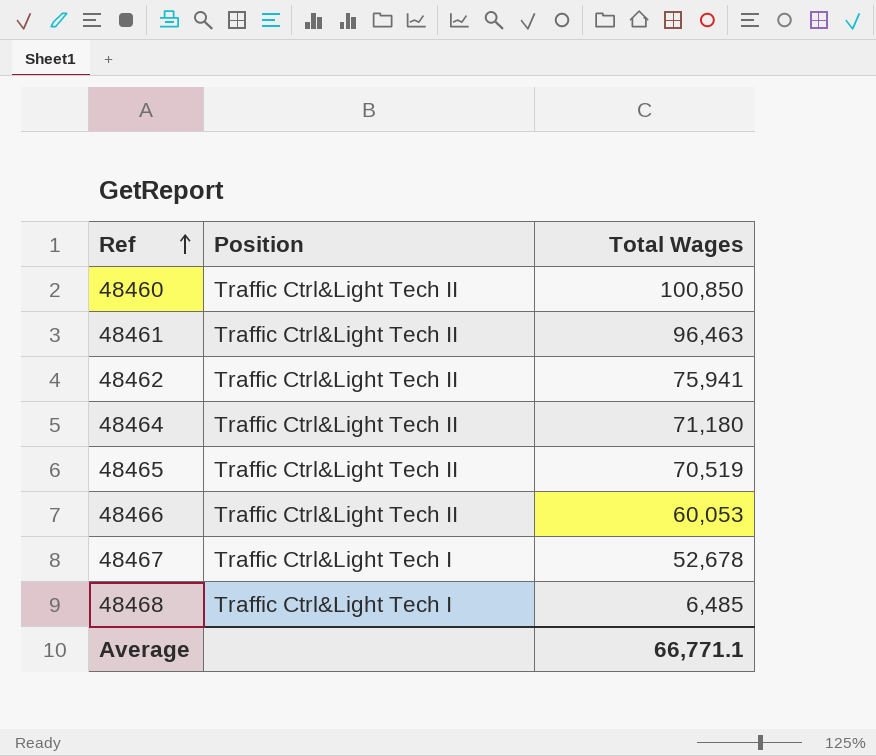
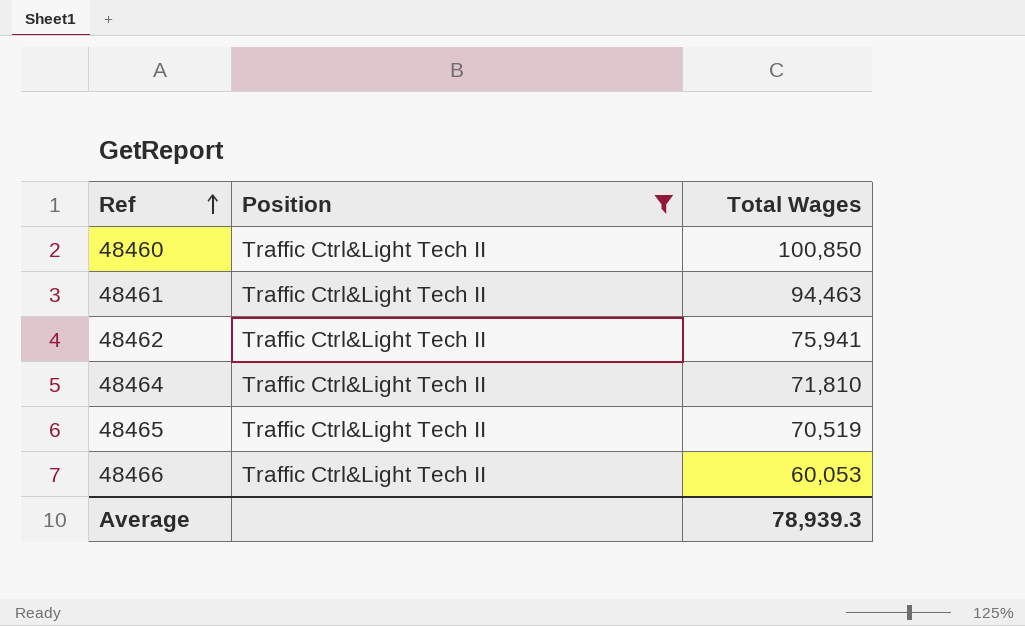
filter: none -> Position = Traffic Ctrl&Light Tech II
48461 | Total Wages: 96,463 -> 94,463
48464 | Total Wages: 71,180 -> 71,810
Average | Total Wages: 66,771.1 -> 78,939.3

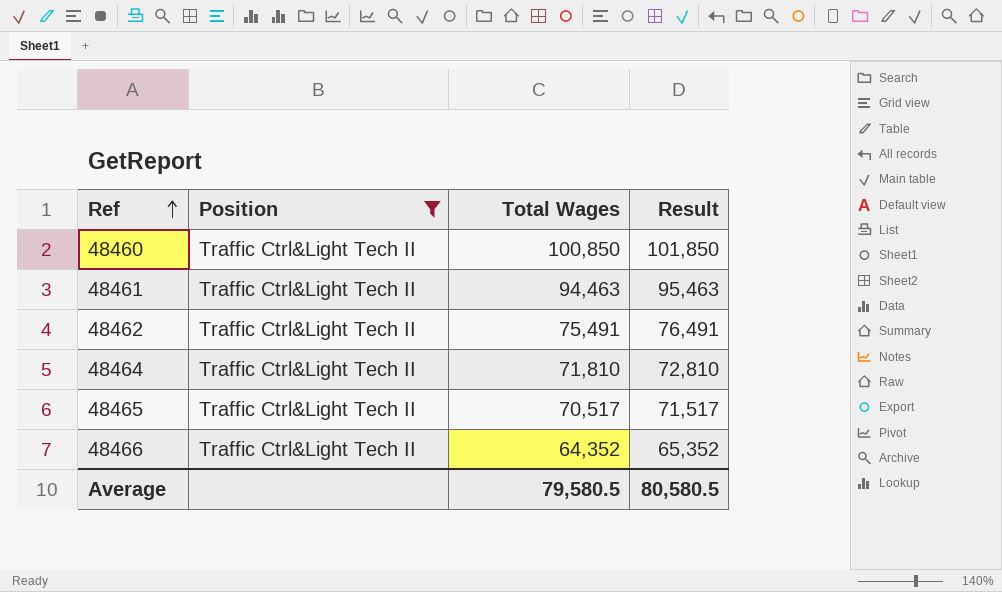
column Result | formula: none -> [Total Wages] + 1000
48462 | Total Wages: 75,941 -> 75,491
48465 | Total Wages: 70,519 -> 70,517
48466 | Total Wages: 60,053 -> 64,352
Average | Total Wages: 78,939.3 -> 79,580.5

